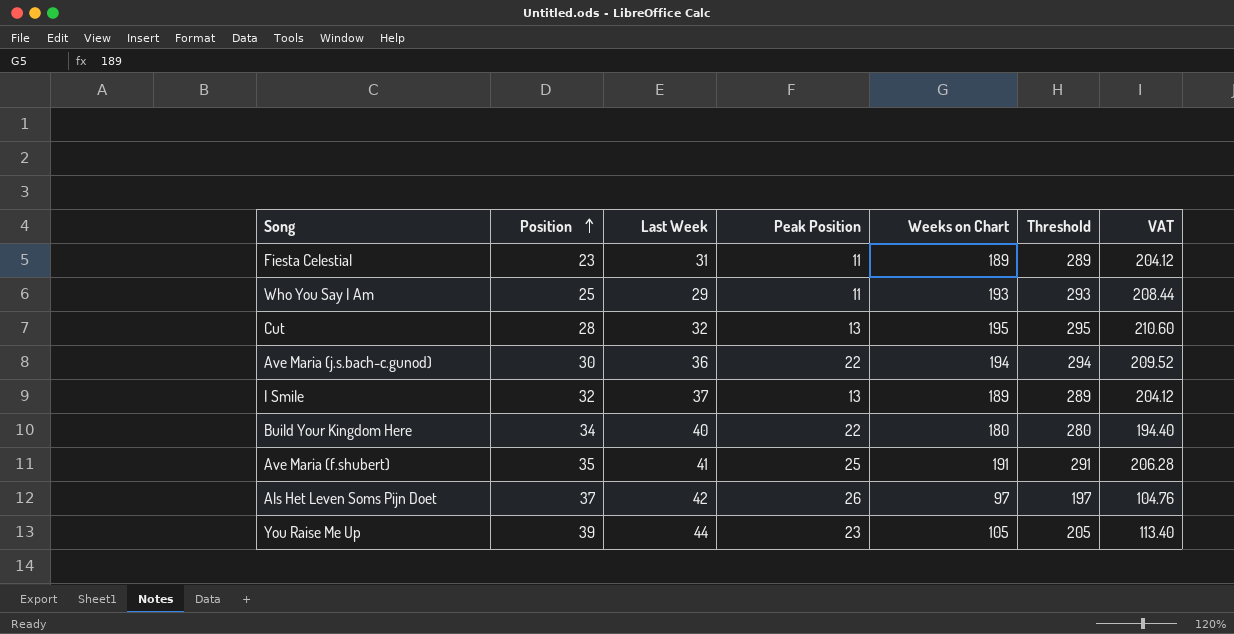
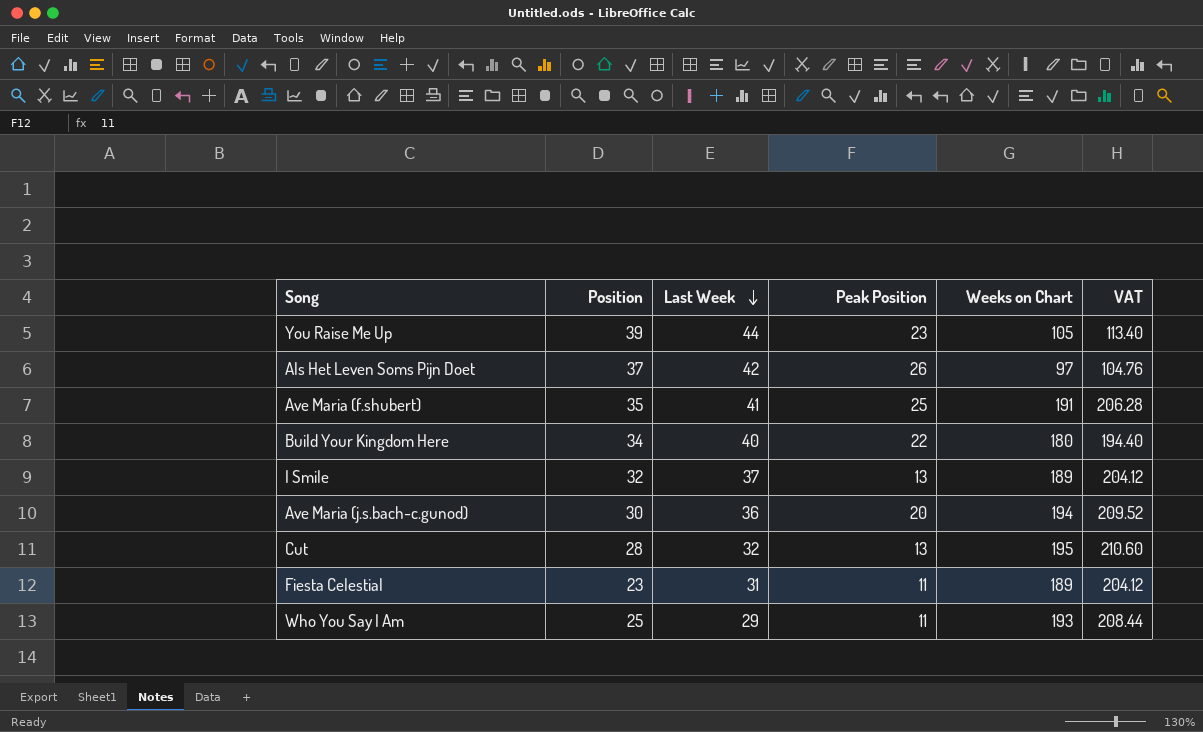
row order: Position ascending -> Last Week descending
column Threshold | formula: [Weeks on Chart] + 100 -> none
Ave Maria (j.s.bach-c.gunod) | Peak Position: 22 -> 20

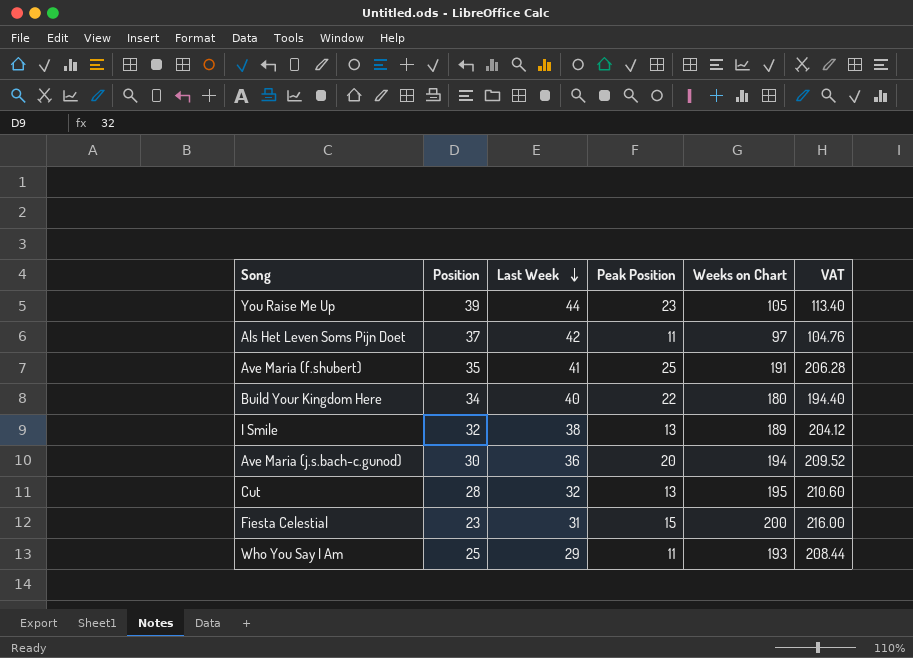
Als Het Leven Soms Pijn Doet | Peak Position: 26 -> 11
I Smile | Last Week: 37 -> 38
Fiesta Celestial | Peak Position: 11 -> 15
Fiesta Celestial | Weeks on Chart: 189 -> 200
Fiesta Celestial | VAT: 204.12 -> 216.00

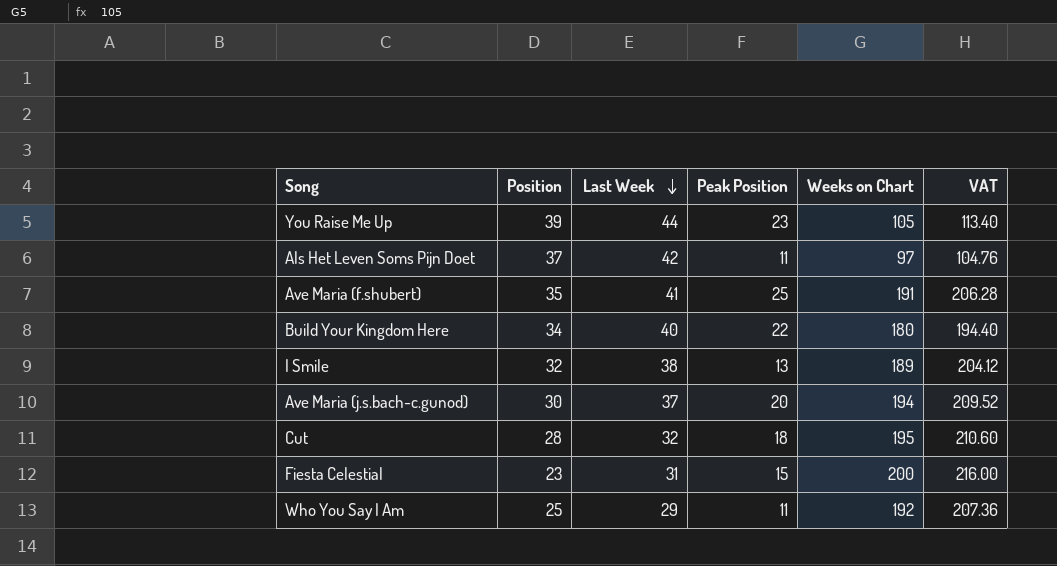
Ave Maria (j.s.bach-c.gunod) | Last Week: 36 -> 37
Cut | Peak Position: 13 -> 18
Who You Say I Am | Weeks on Chart: 193 -> 192
Who You Say I Am | VAT: 208.44 -> 207.36

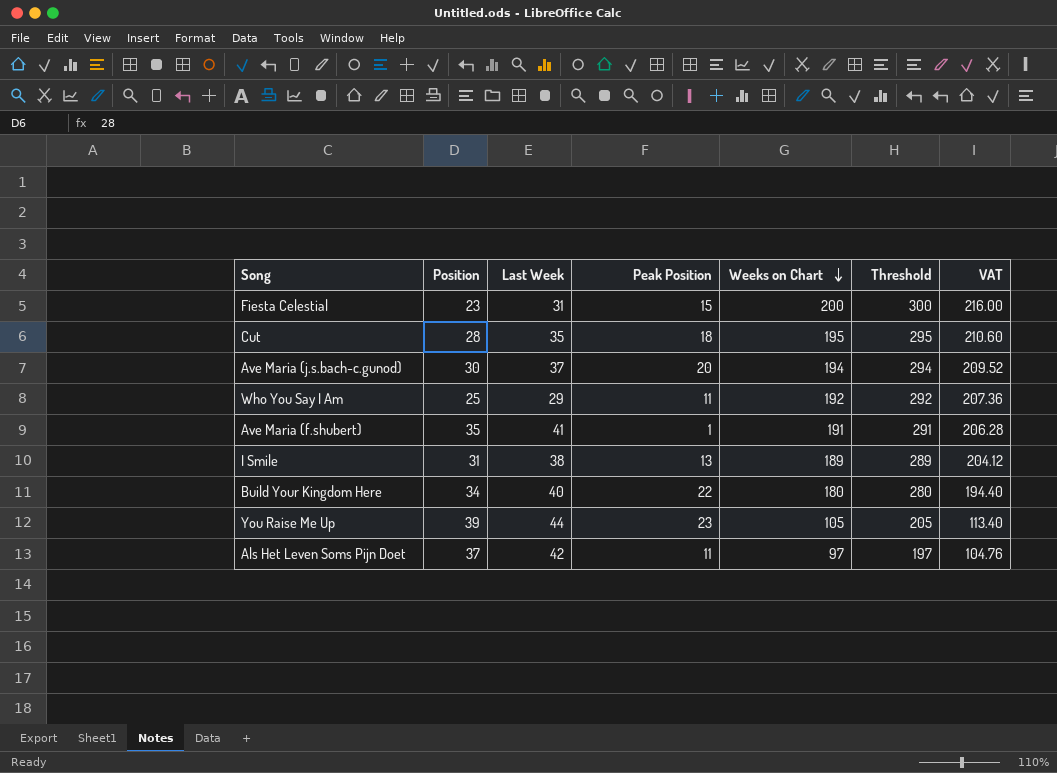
row order: Last Week descending -> Weeks on Chart descending
column Threshold | formula: none -> [Weeks on Chart] + 100
Cut | Last Week: 32 -> 35
Ave Maria (f.shubert) | Peak Position: 25 -> 1
I Smile | Position: 32 -> 31

